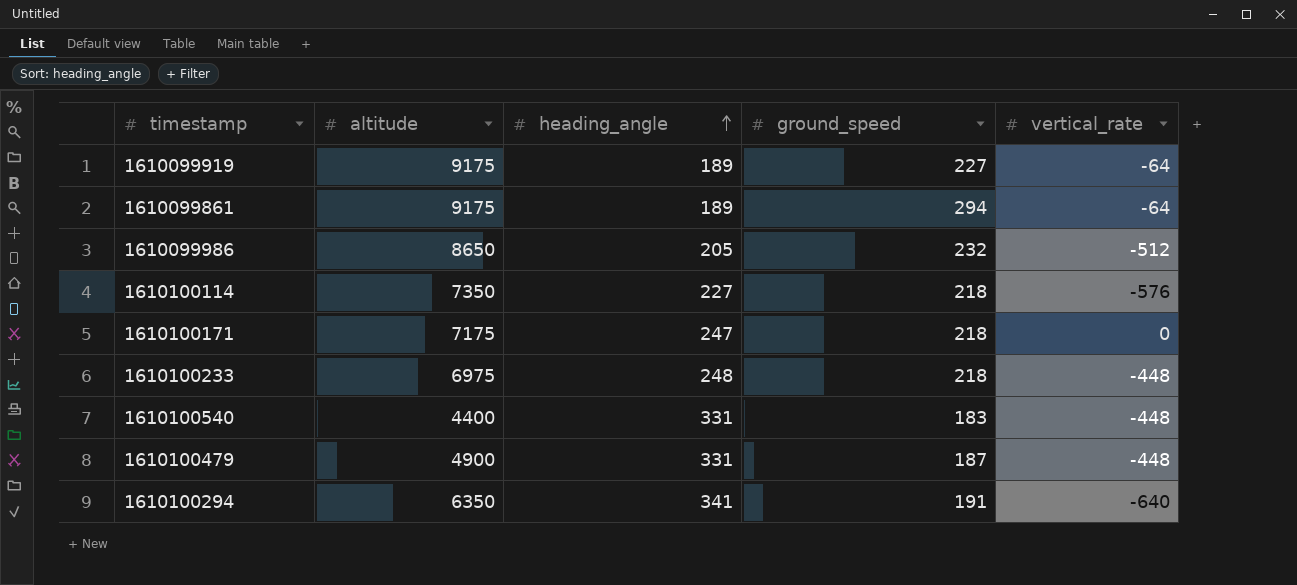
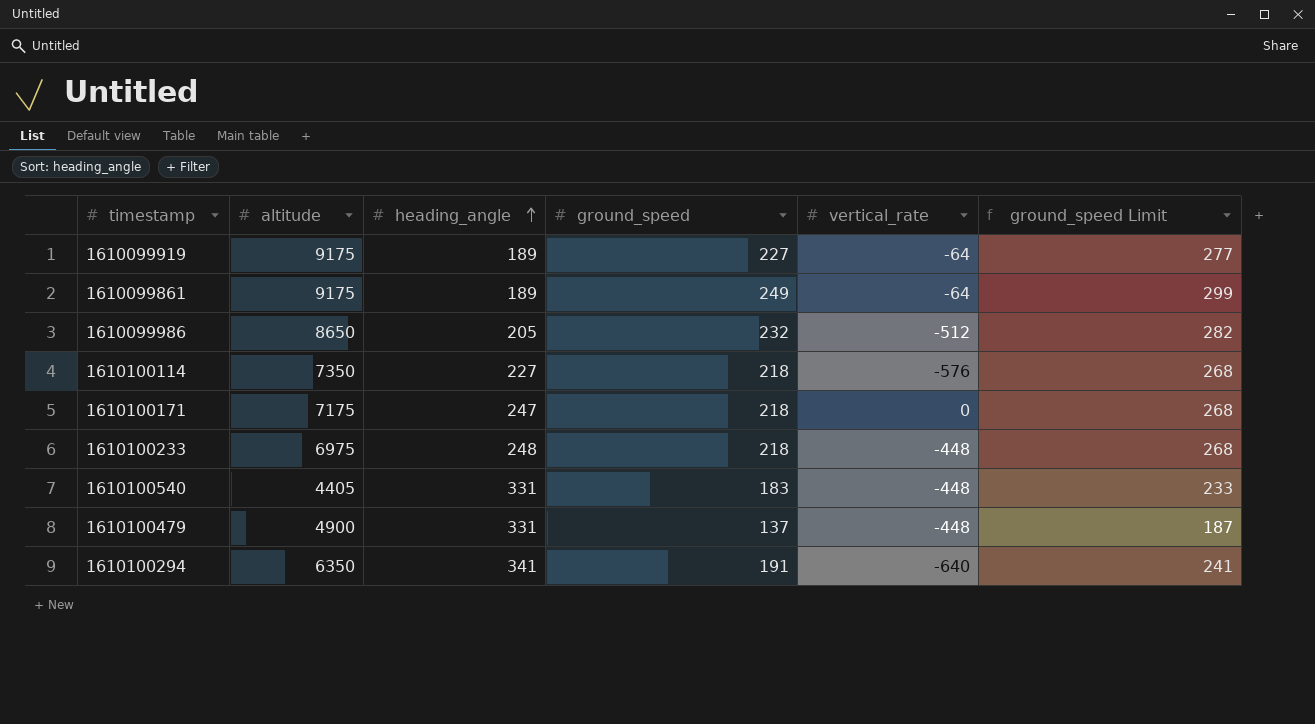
column ground_speed Limit | formula: none -> [ground_speed] + 50
1610099861 | ground_speed: 294 -> 249
1610100540 | altitude: 4400 -> 4405
1610100479 | ground_speed: 187 -> 137

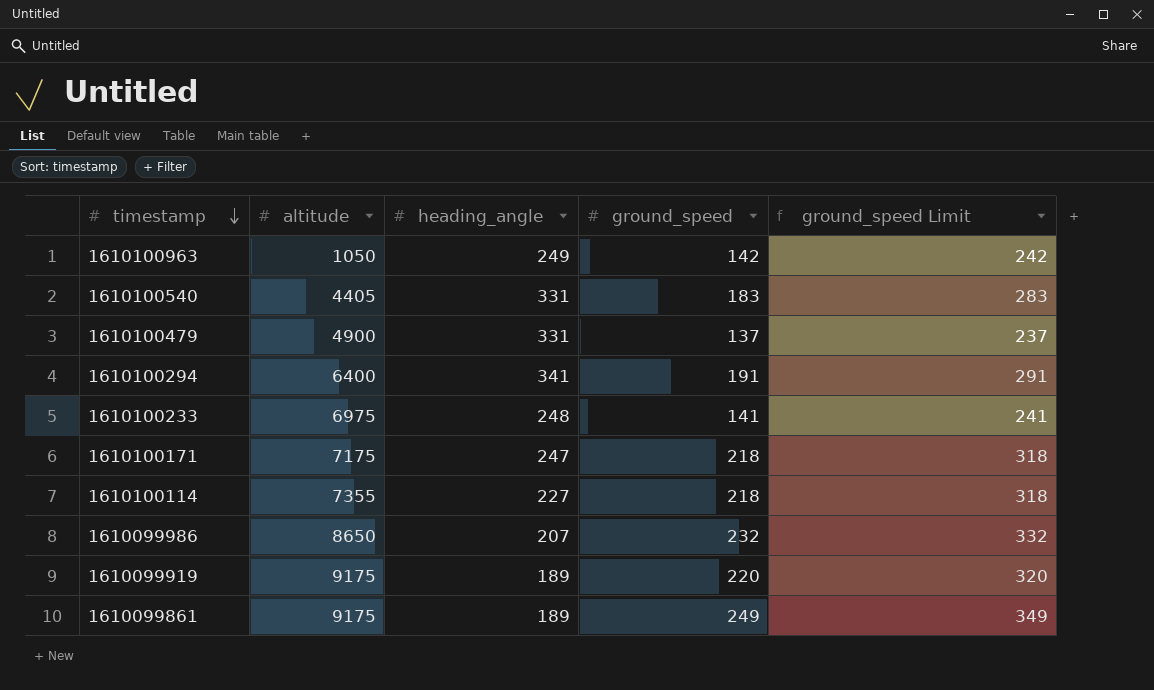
row order: heading_angle ascending -> timestamp descending
column vertical_rate | position: 5 -> none
column ground_speed Limit | formula: [ground_speed] + 50 -> [ground_speed] + 100
row 1610100963: none -> 1050 | 249 | 142 | 242
1610100294 | altitude: 6350 -> 6400
1610100233 | ground_speed: 218 -> 141
1610100114 | altitude: 7350 -> 7355
1610099986 | heading_angle: 205 -> 207
1610099919 | ground_speed: 227 -> 220

